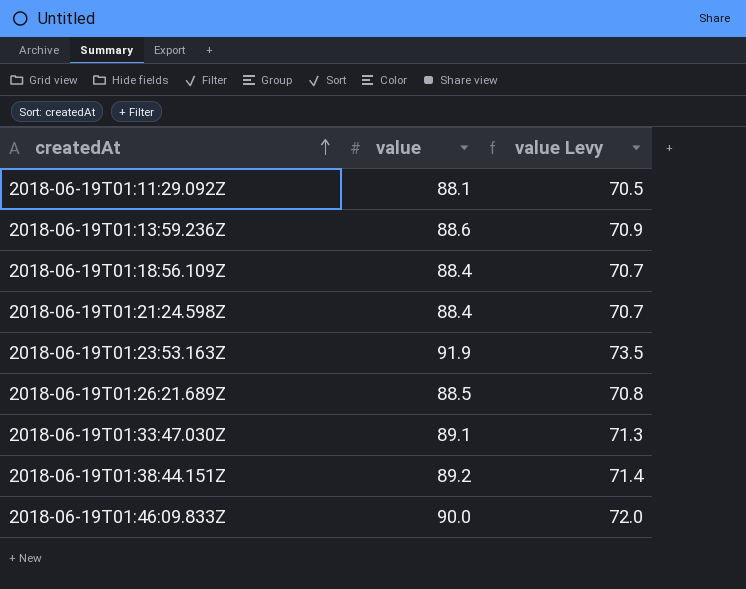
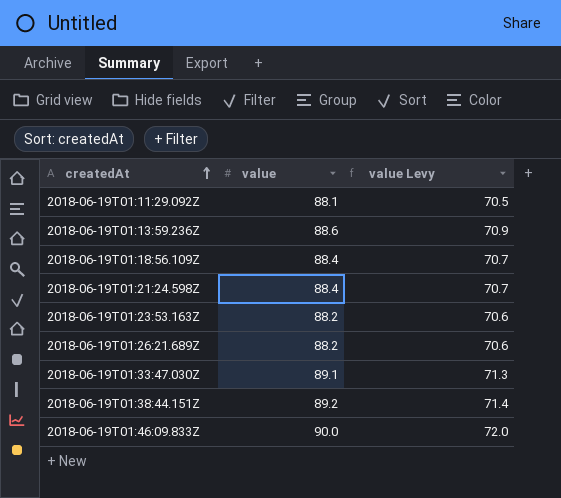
2018-06-19T01:23:53.163Z | value: 91.9 -> 88.2
2018-06-19T01:23:53.163Z | value Levy: 73.5 -> 70.6
2018-06-19T01:26:21.689Z | value: 88.5 -> 88.2
2018-06-19T01:26:21.689Z | value Levy: 70.8 -> 70.6

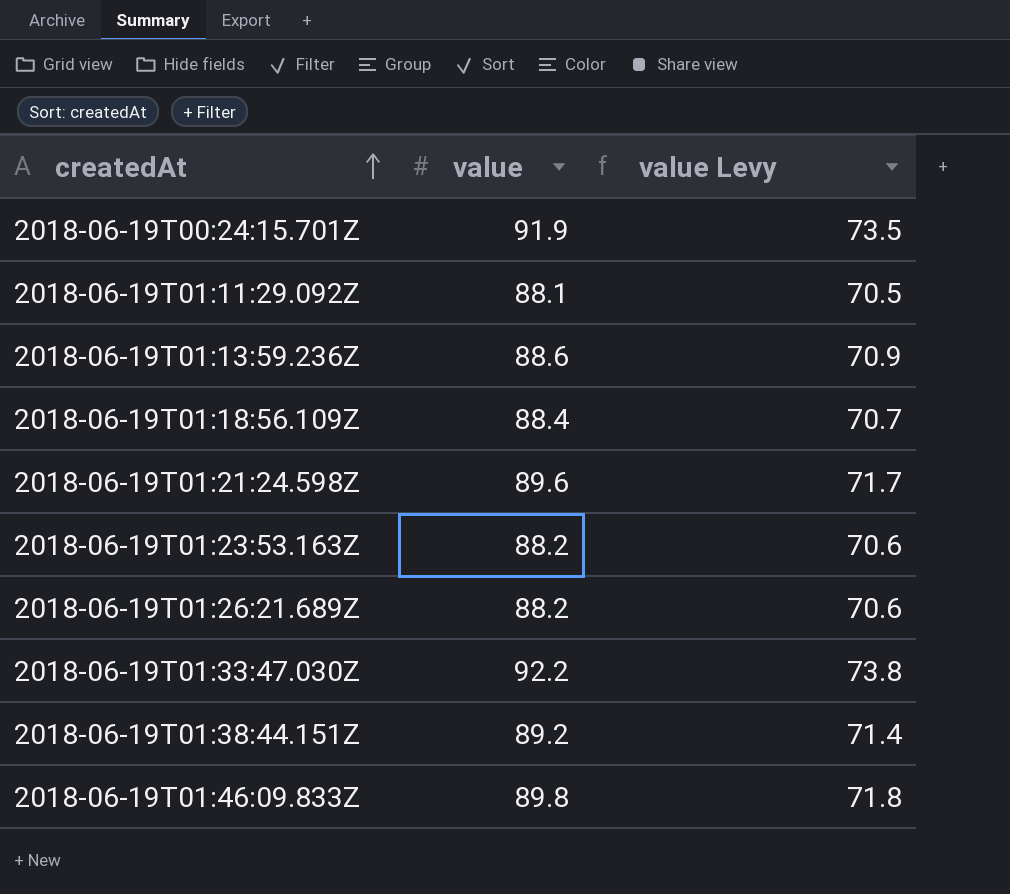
row 2018-06-19T00:24:15.701Z: none -> 91.9 | 73.5
2018-06-19T01:21:24.598Z | value: 88.4 -> 89.6
2018-06-19T01:21:24.598Z | value Levy: 70.7 -> 71.7
2018-06-19T01:33:47.030Z | value: 89.1 -> 92.2
2018-06-19T01:33:47.030Z | value Levy: 71.3 -> 73.8
2018-06-19T01:46:09.833Z | value: 90.0 -> 89.8
2018-06-19T01:46:09.833Z | value Levy: 72.0 -> 71.8

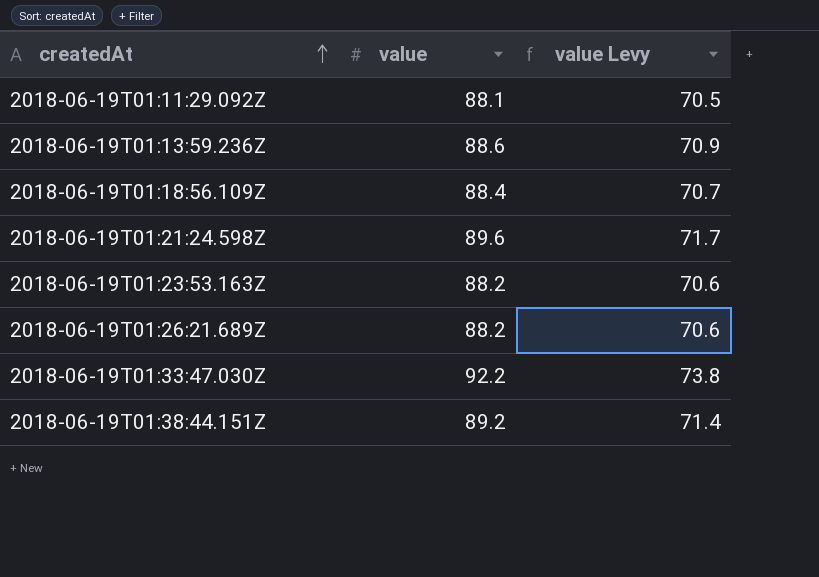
row 2018-06-19T00:24:15.701Z: 91.9 | 73.5 -> none
row 2018-06-19T01:46:09.833Z: 89.8 | 71.8 -> none

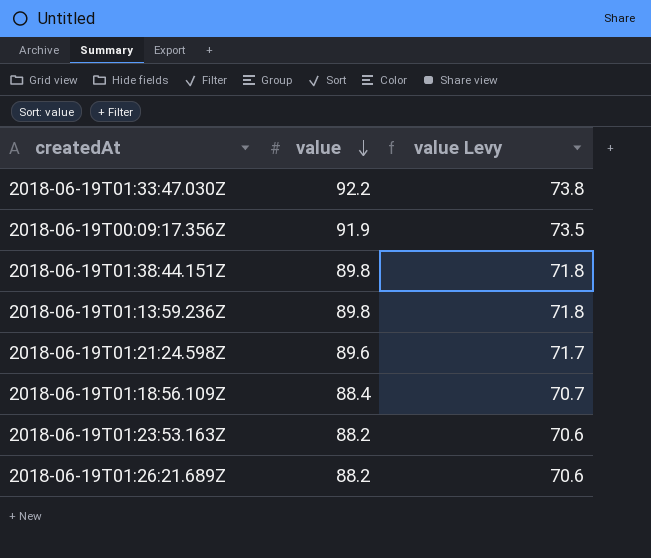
row order: createdAt ascending -> value descending
row 2018-06-19T01:11:29.092Z: 88.1 | 70.5 -> none
row 2018-06-19T00:09:17.356Z: none -> 91.9 | 73.5
2018-06-19T01:38:44.151Z | value: 89.2 -> 89.8
2018-06-19T01:38:44.151Z | value Levy: 71.4 -> 71.8
2018-06-19T01:13:59.236Z | value: 88.6 -> 89.8
2018-06-19T01:13:59.236Z | value Levy: 70.9 -> 71.8

